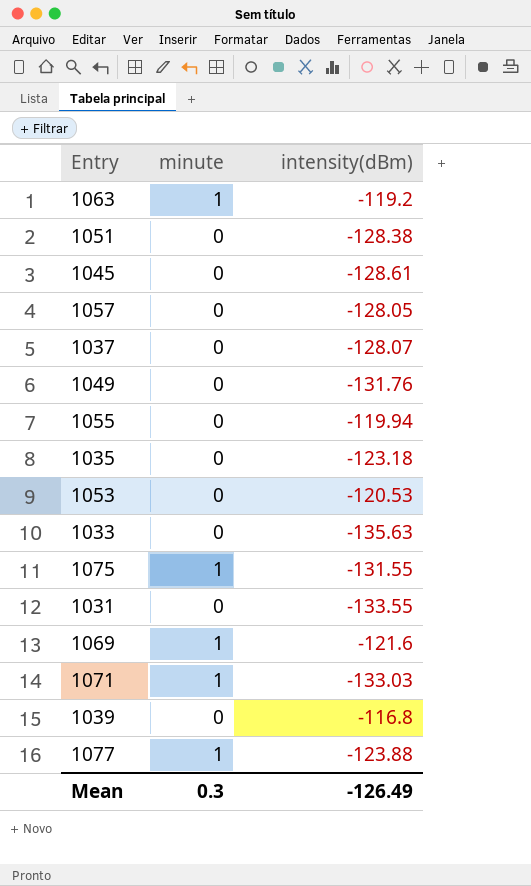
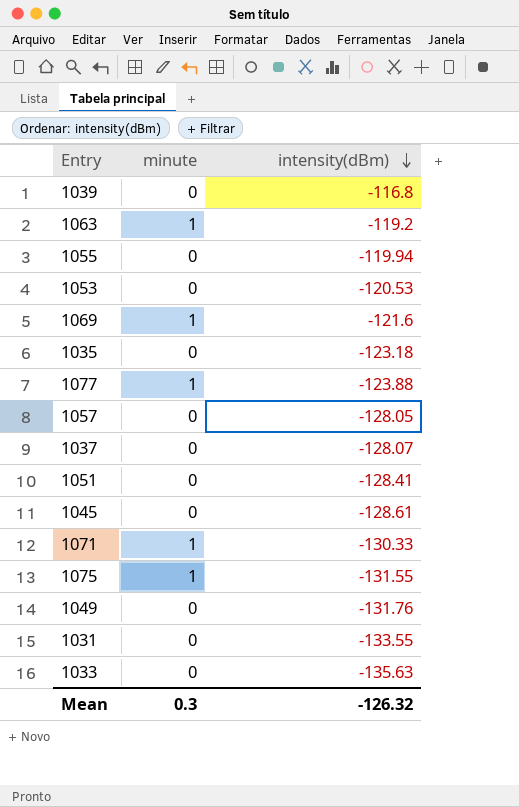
row order: none -> intensity(dBm) descending
1051 | intensity(dBm): -128.38 -> -128.41
1071 | intensity(dBm): -133.03 -> -130.33
Mean | intensity(dBm): -126.49 -> -126.32

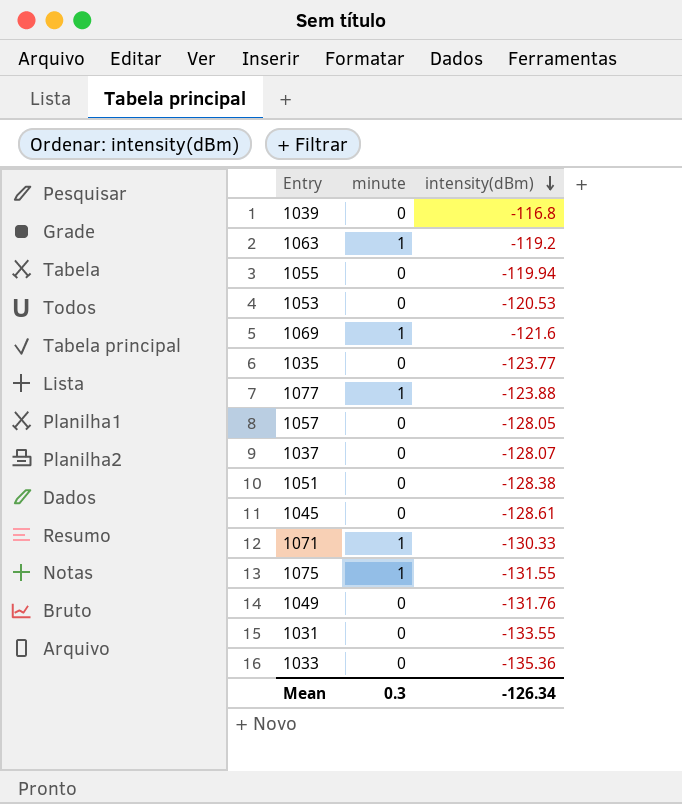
1035 | intensity(dBm): -123.18 -> -123.77
1051 | intensity(dBm): -128.41 -> -128.38
1033 | intensity(dBm): -135.63 -> -135.36
Mean | intensity(dBm): -126.32 -> -126.34

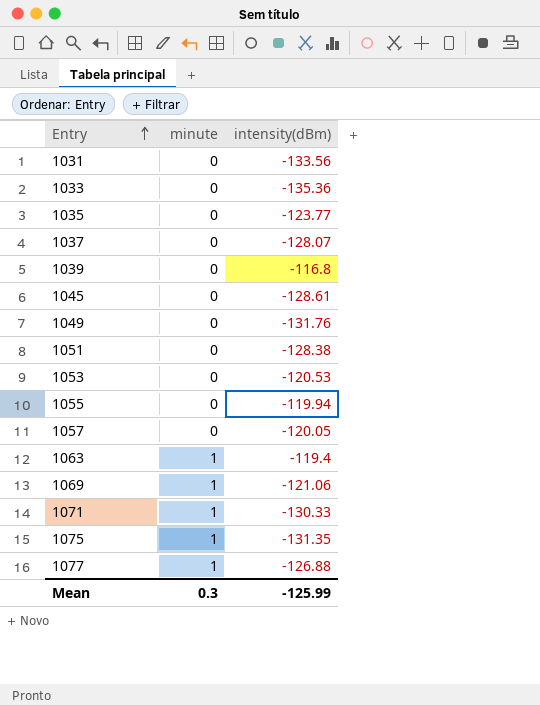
row order: intensity(dBm) descending -> Entry ascending
1031 | intensity(dBm): -133.55 -> -133.56
1057 | intensity(dBm): -128.05 -> -120.05
1063 | intensity(dBm): -119.2 -> -119.4
1069 | intensity(dBm): -121.6 -> -121.06
1075 | intensity(dBm): -131.55 -> -131.35
1077 | intensity(dBm): -123.88 -> -126.88
Mean | intensity(dBm): -126.34 -> -125.99

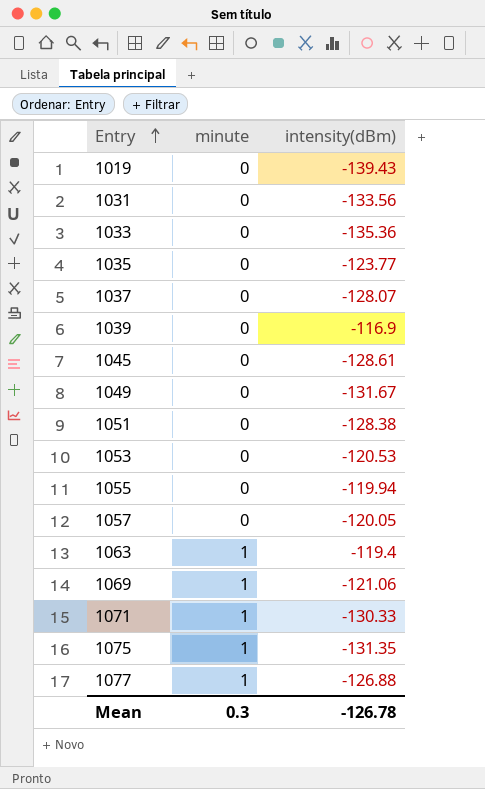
row 1019: none -> 0 | -139.43
1039 | intensity(dBm): -116.8 -> -116.9
1049 | intensity(dBm): -131.76 -> -131.67
Mean | intensity(dBm): -125.99 -> -126.78

